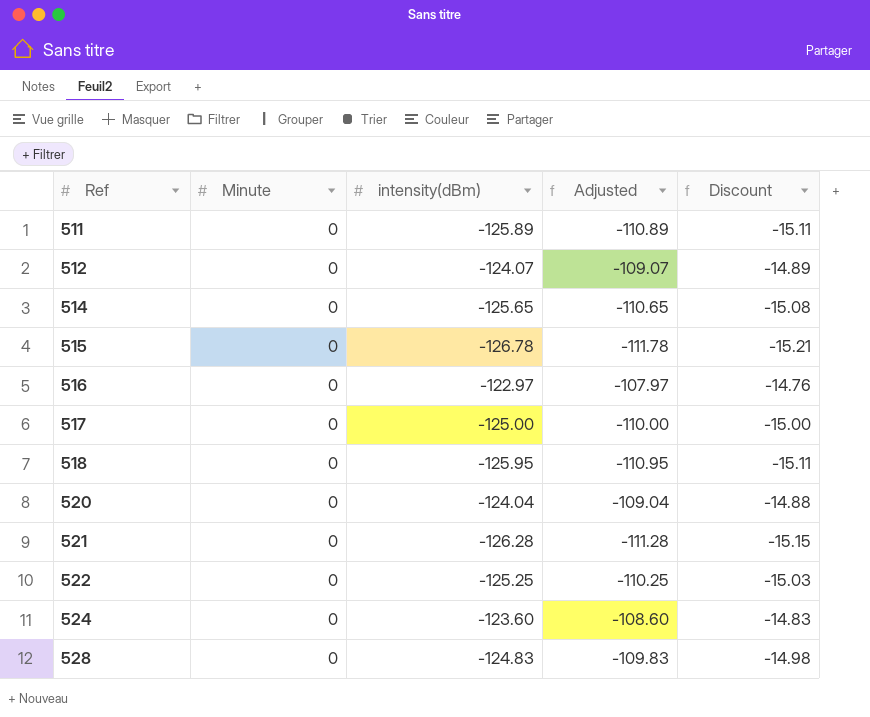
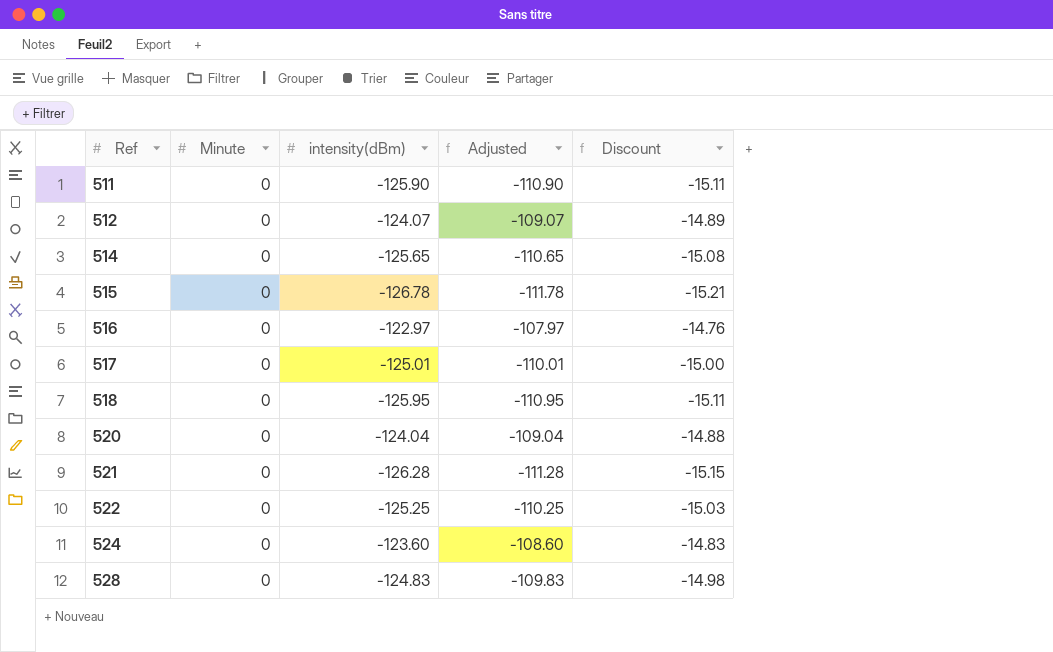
511 | intensity(dBm): -125.89 -> -125.90
511 | Adjusted: -110.89 -> -110.90
517 | intensity(dBm): -125.00 -> -125.01
517 | Adjusted: -110.00 -> -110.01

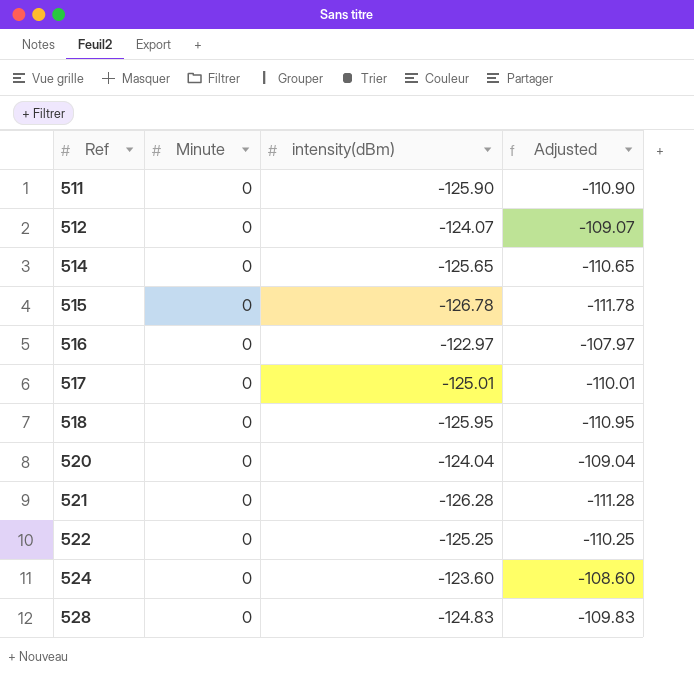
column Discount | formula: [intensity(dBm)] * 0.12 -> none

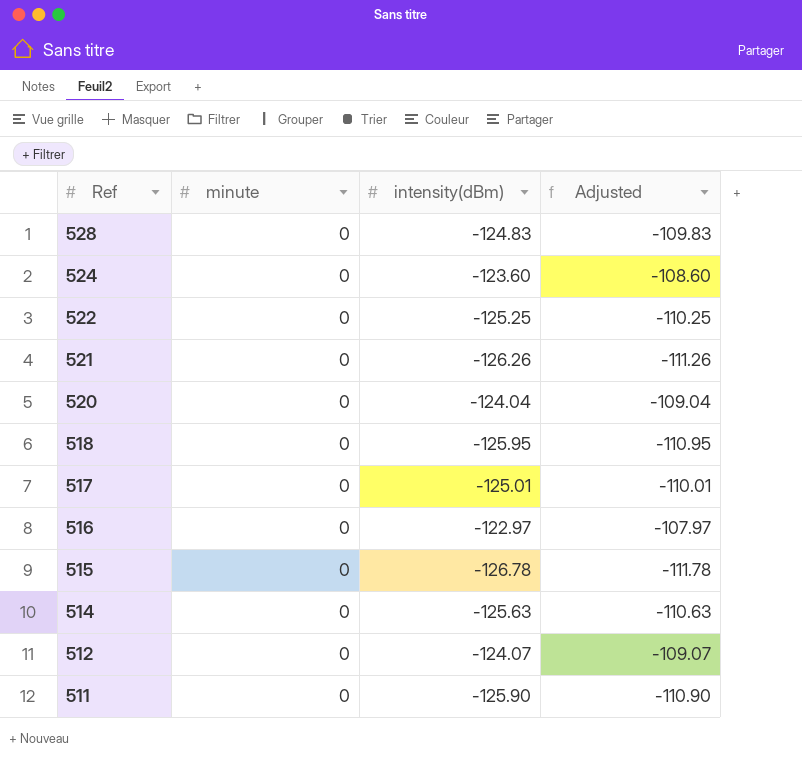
row order: Ref ascending -> Ref descending
column name: Minute -> minute
521 | intensity(dBm): -126.28 -> -126.26
521 | Adjusted: -111.28 -> -111.26
514 | intensity(dBm): -125.65 -> -125.63
514 | Adjusted: -110.65 -> -110.63

